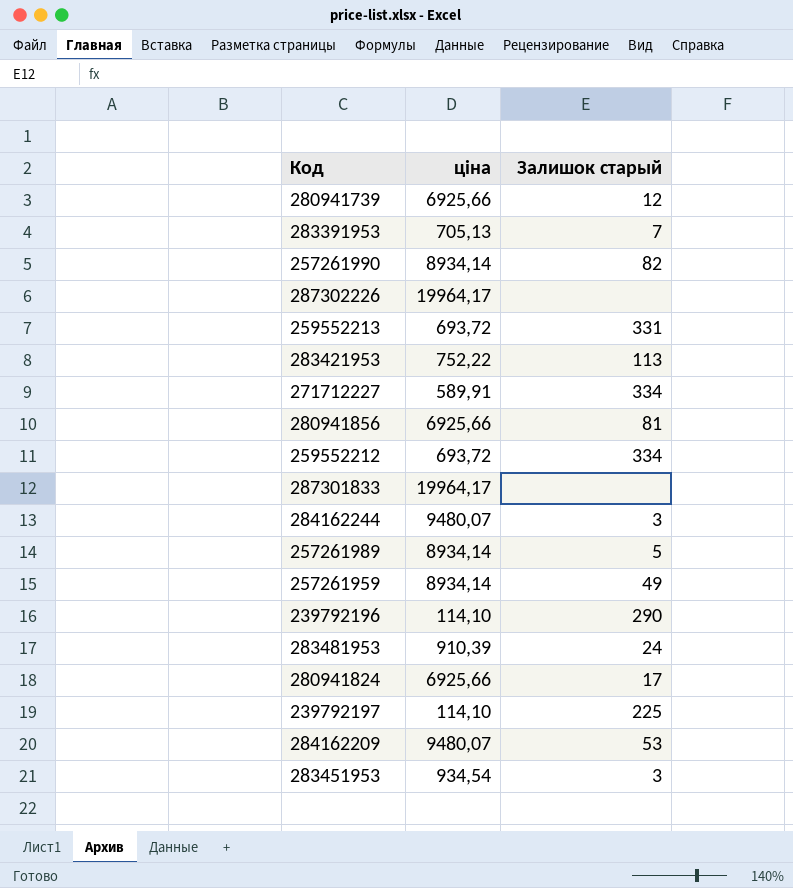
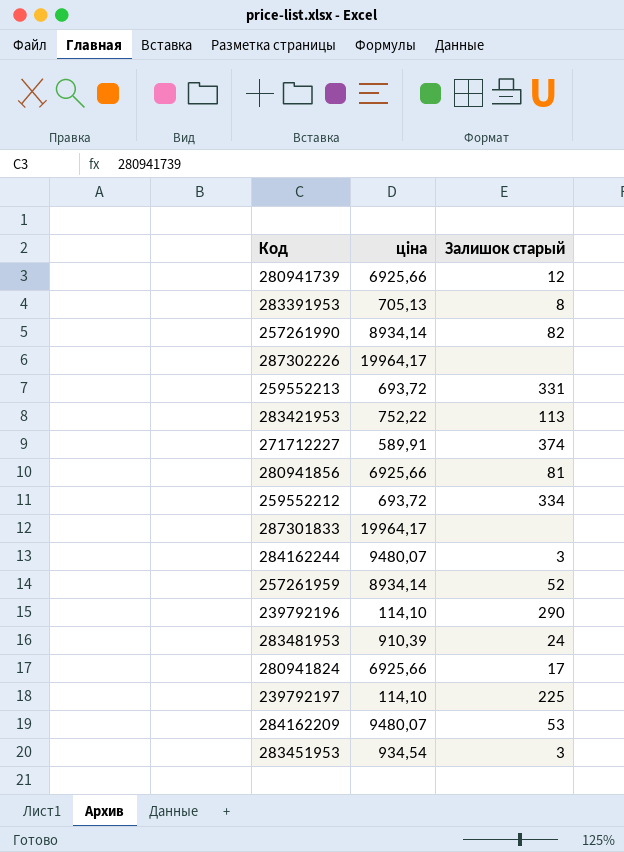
row 257261989: 8934,14 | 5 -> none
283391953 | Залишок старый: 7 -> 8
271712227 | Залишок старый: 334 -> 374
257261959 | Залишок старый: 49 -> 52

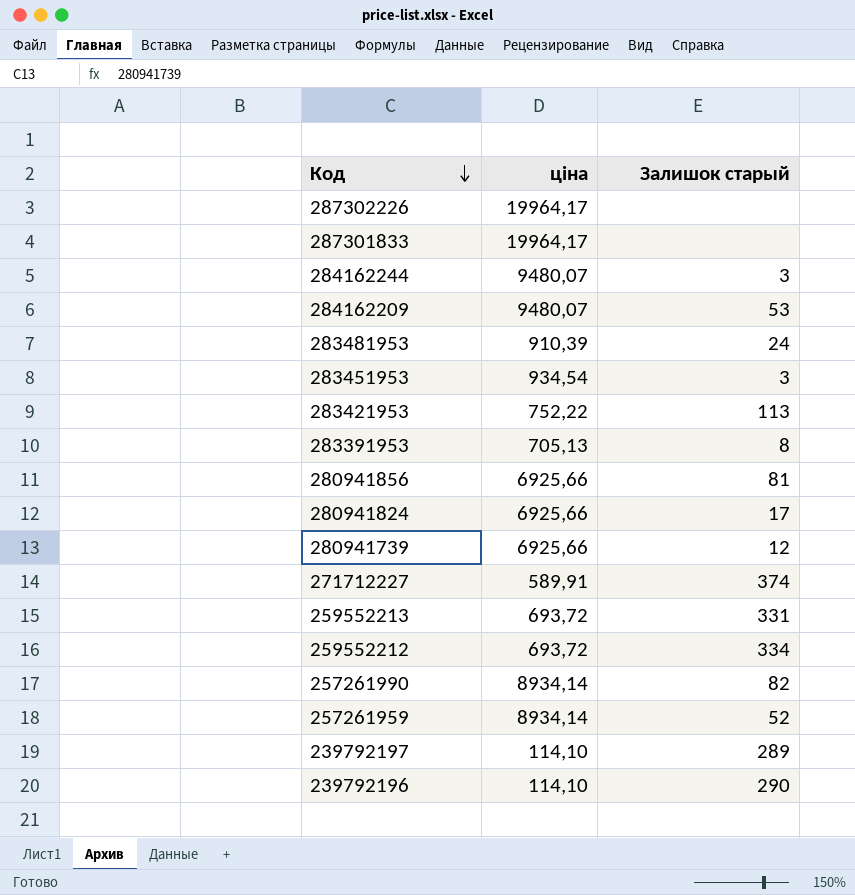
row order: none -> Код descending
239792197 | Залишок старый: 225 -> 289

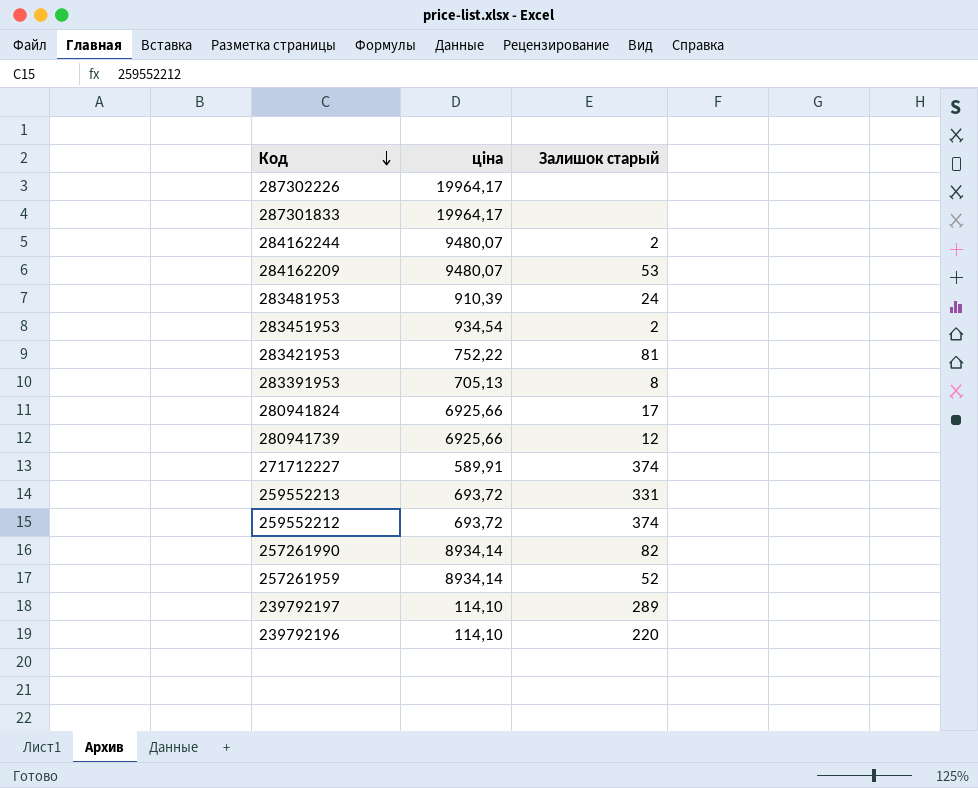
row 280941856: 6925,66 | 81 -> none
284162244 | Залишок старый: 3 -> 2
283451953 | Залишок старый: 3 -> 2
283421953 | Залишок старый: 113 -> 81
259552212 | Залишок старый: 334 -> 374
239792196 | Залишок старый: 290 -> 220

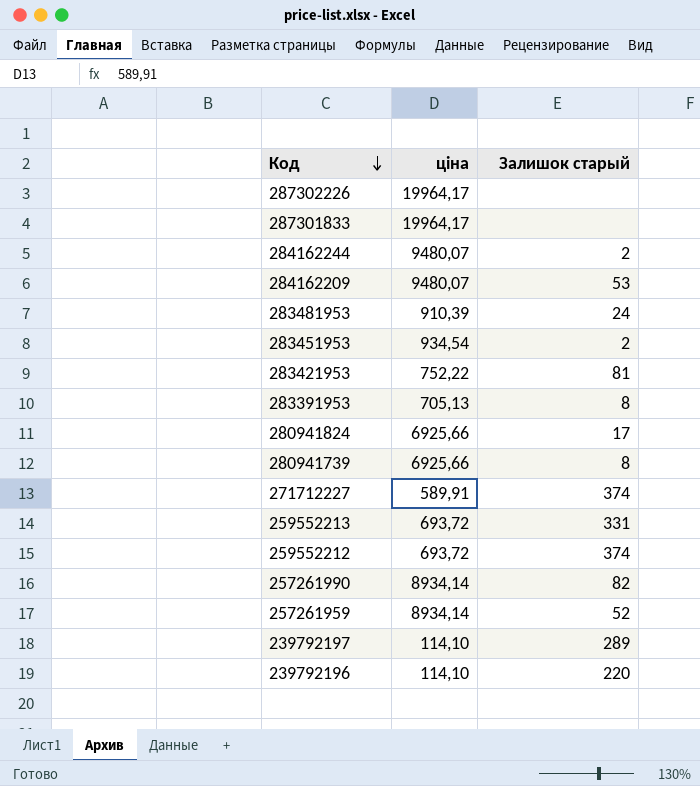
280941739 | Залишок старый: 12 -> 8

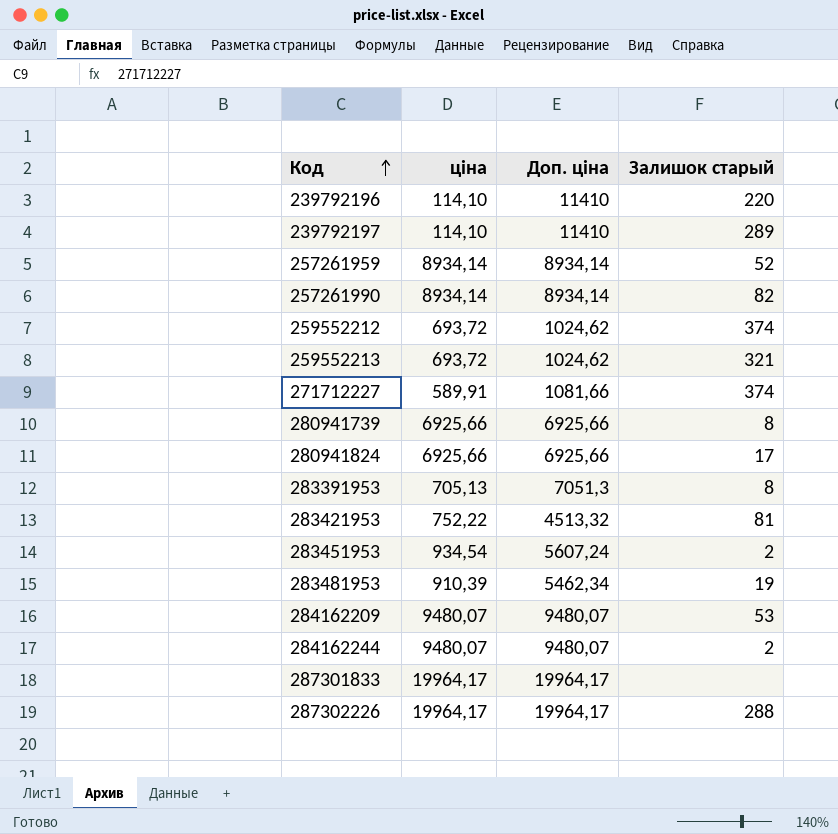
row order: Код descending -> Код ascending
column Доп. ціна | position: none -> 3
259552213 | Залишок старый: 331 -> 321
283481953 | Залишок старый: 24 -> 19
287302226 | Залишок старый: none -> 288

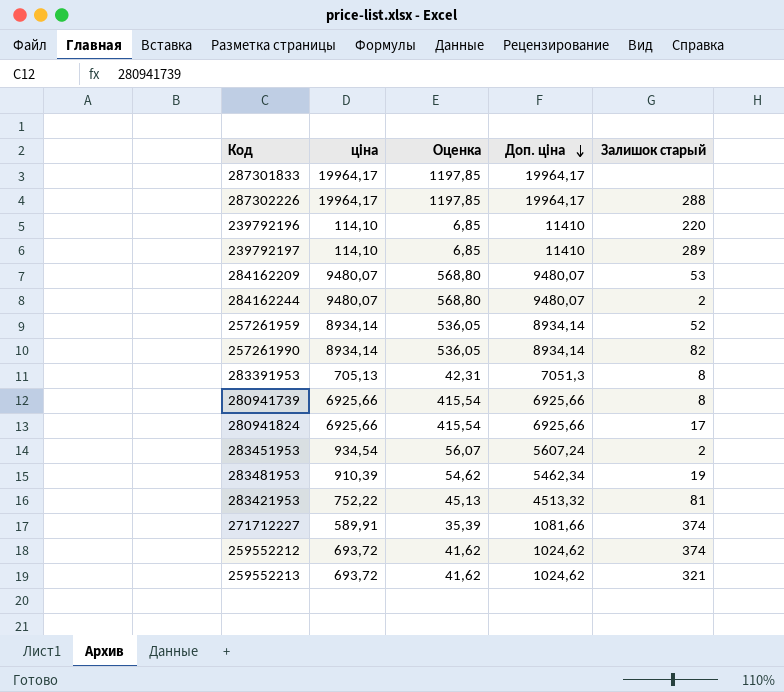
row order: Код ascending -> Доп. ціна descending
column Оценка | formula: none -> [ціна] * 0,06

